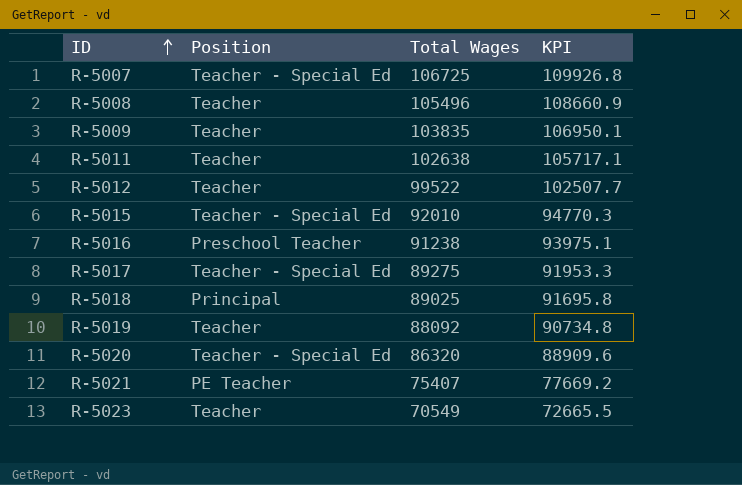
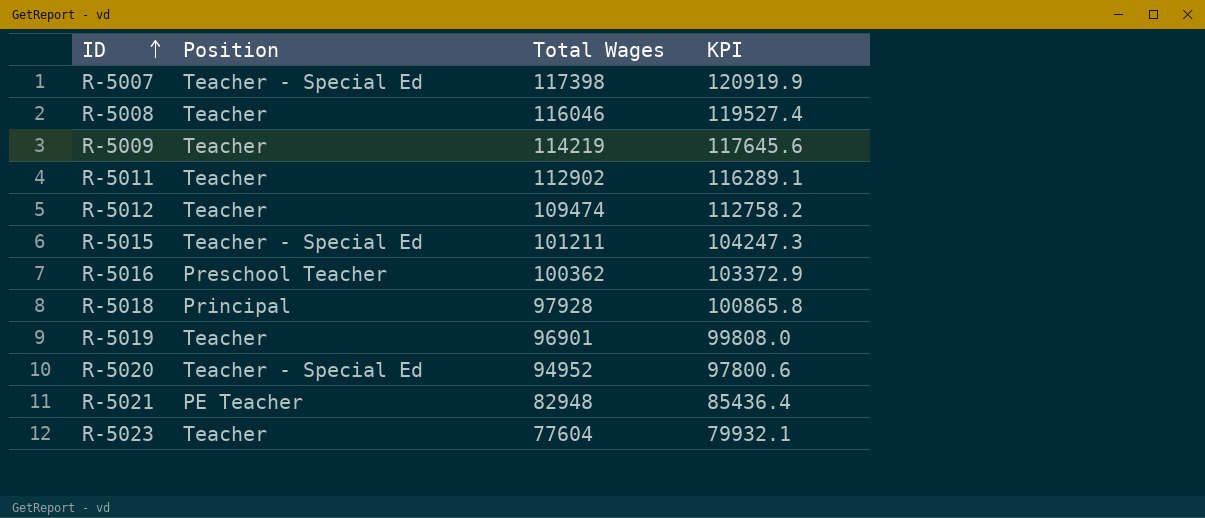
row R-5017: Teacher - Special Ed | 89275 | 91953.3 -> none
R-5007 | Total Wages: 106725 -> 117398
R-5007 | KPI: 109926.8 -> 120919.9
R-5008 | Total Wages: 105496 -> 116046
R-5008 | KPI: 108660.9 -> 119527.4
R-5009 | Total Wages: 103835 -> 114219
R-5009 | KPI: 106950.1 -> 117645.6
R-5011 | Total Wages: 102638 -> 112902
R-5011 | KPI: 105717.1 -> 116289.1
R-5012 | Total Wages: 99522 -> 109474
R-5012 | KPI: 102507.7 -> 112758.2
R-5015 | Total Wages: 92010 -> 101211
R-5015 | KPI: 94770.3 -> 104247.3
R-5016 | Total Wages: 91238 -> 100362
R-5016 | KPI: 93975.1 -> 103372.9
R-5018 | Total Wages: 89025 -> 97928
R-5018 | KPI: 91695.8 -> 100865.8
R-5019 | Total Wages: 88092 -> 96901
R-5019 | KPI: 90734.8 -> 99808.0
R-5020 | Total Wages: 86320 -> 94952
R-5020 | KPI: 88909.6 -> 97800.6
R-5021 | Total Wages: 75407 -> 82948
R-5021 | KPI: 77669.2 -> 85436.4
R-5023 | Total Wages: 70549 -> 77604
R-5023 | KPI: 72665.5 -> 79932.1

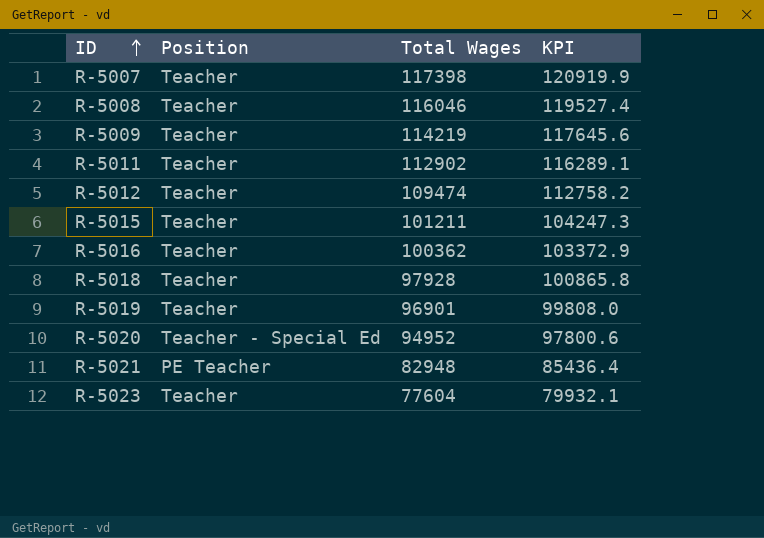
R-5007 | Position: Teacher - Special Ed -> Teacher
R-5015 | Position: Teacher - Special Ed -> Teacher
R-5016 | Position: Preschool Teacher -> Teacher
R-5018 | Position: Principal -> Teacher

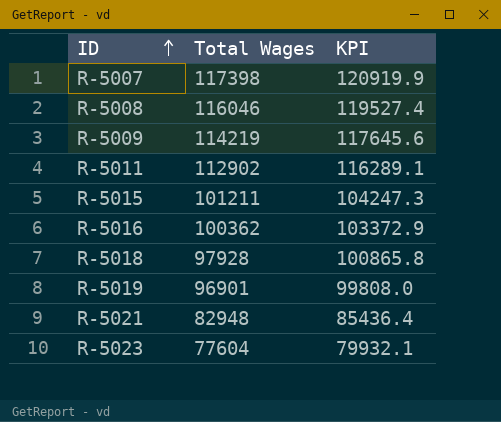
column Position | position: 2 -> none
row R-5012: Teacher | 109474 | 112758.2 -> none
row R-5020: Teacher - Special Ed | 94952 | 97800.6 -> none

